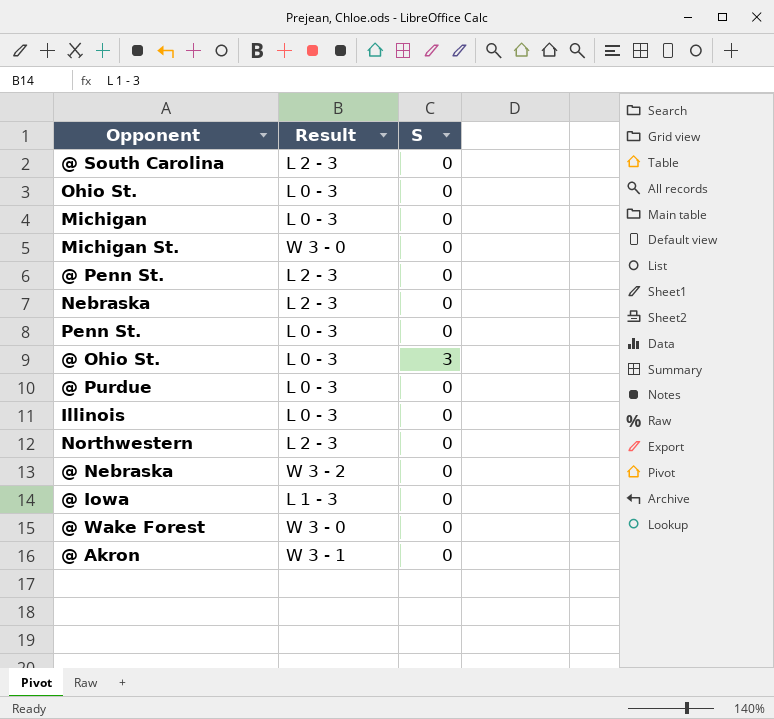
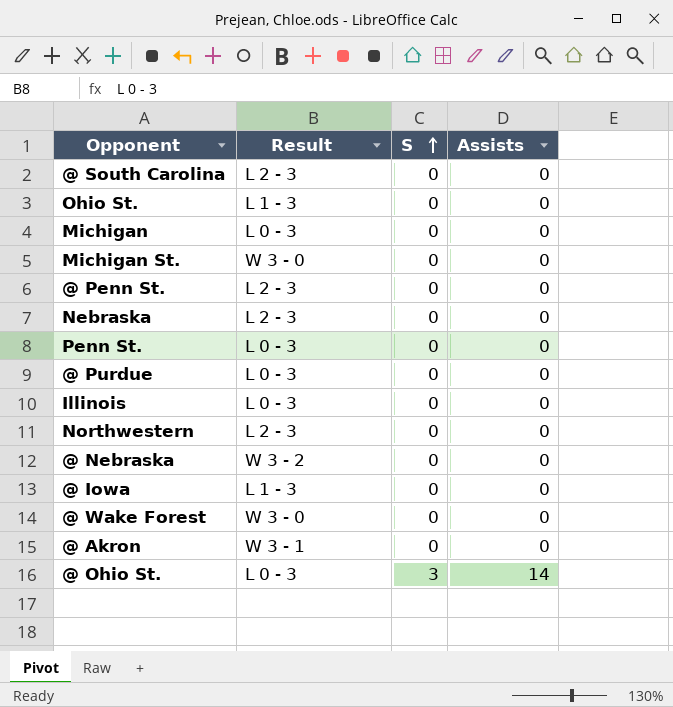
row order: none -> S ascending
column Assists | position: none -> 4
Ohio St. | Result: L 0 - 3 -> L 1 - 3

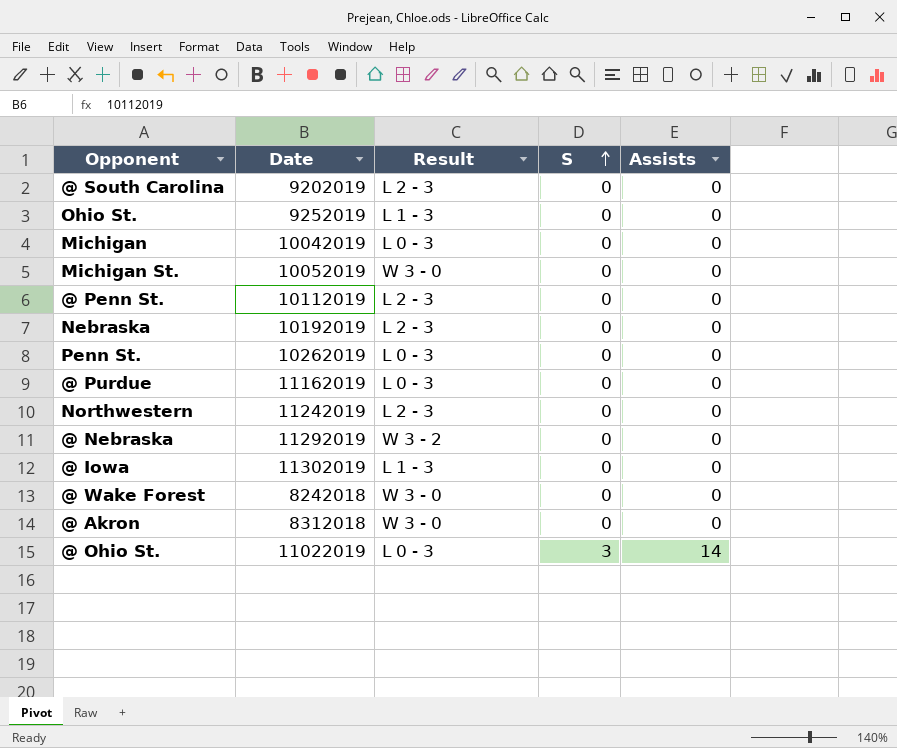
column Date | position: none -> 2
row Illinois: L 0 - 3 | 0 | 0 -> none
@ Akron | Result: W 3 - 1 -> W 3 - 0

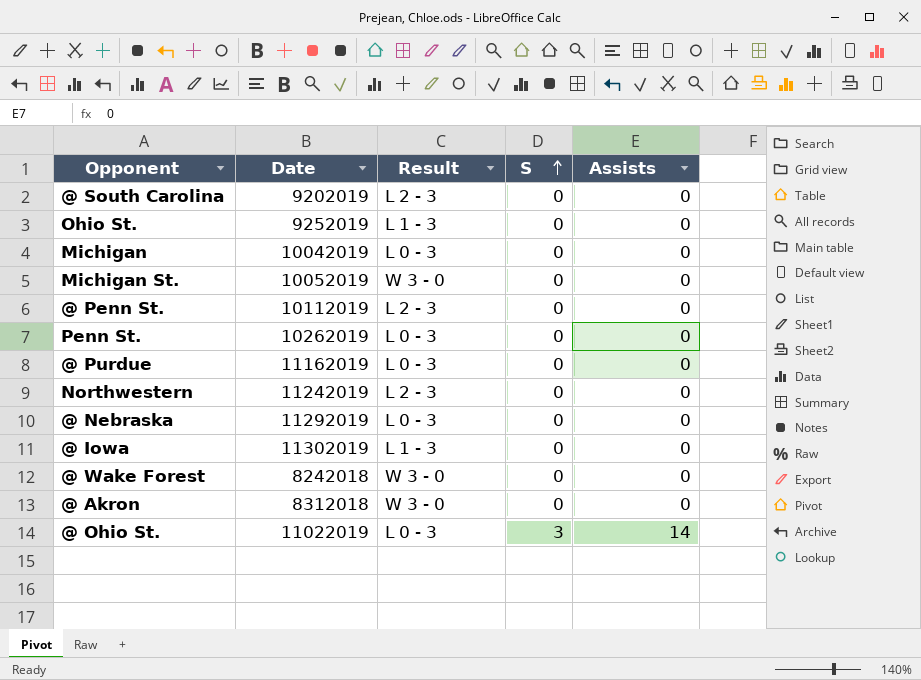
row Nebraska: 10192019 | L 2 - 3 | 0 | 0 -> none
@ Nebraska | Result: W 3 - 2 -> L 0 - 3

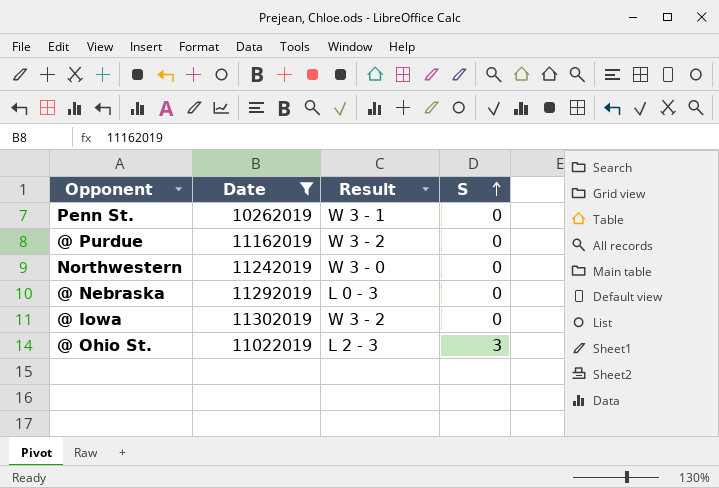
filter: none -> Date >= 10262019
column Assists | position: 5 -> none
Penn St. | Result: L 0 - 3 -> W 3 - 1
@ Purdue | Result: L 0 - 3 -> W 3 - 2
Northwestern | Result: L 2 - 3 -> W 3 - 0
@ Iowa | Result: L 1 - 3 -> W 3 - 2
@ Ohio St. | Result: L 0 - 3 -> L 2 - 3

